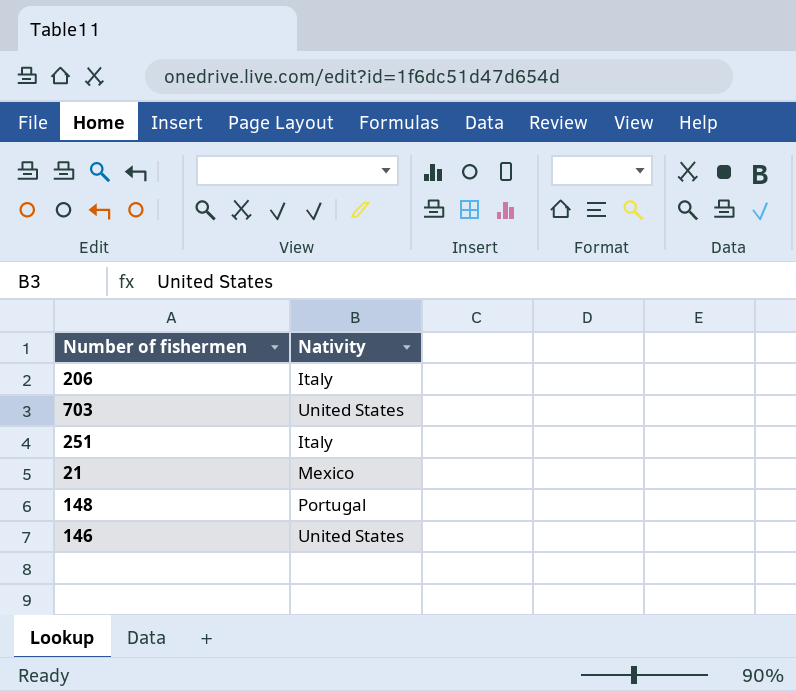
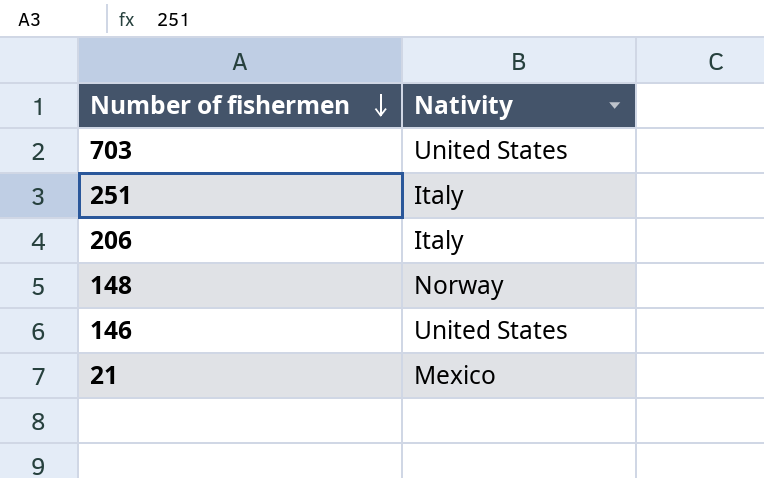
row order: none -> Number of fishermen descending
148 | Nativity: Portugal -> Norway

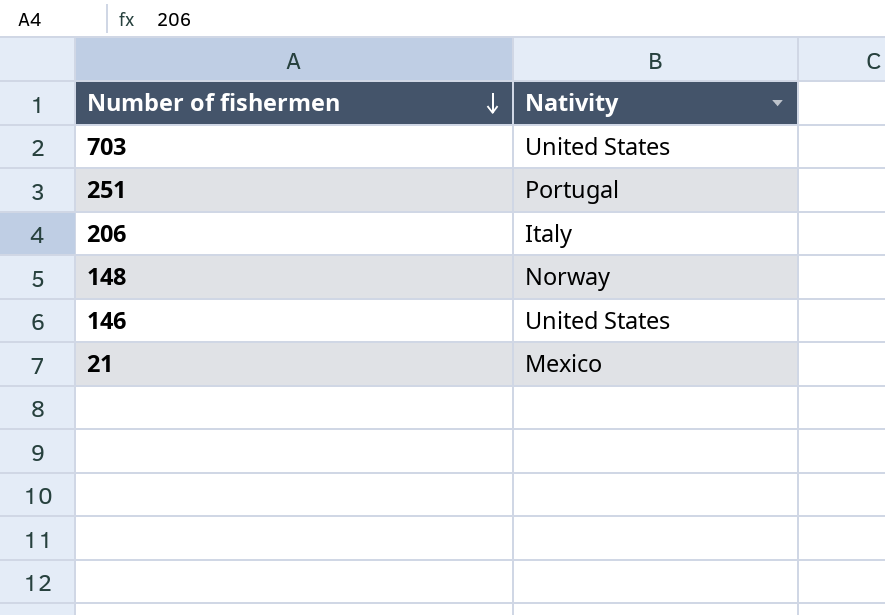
251 | Nativity: Italy -> Portugal

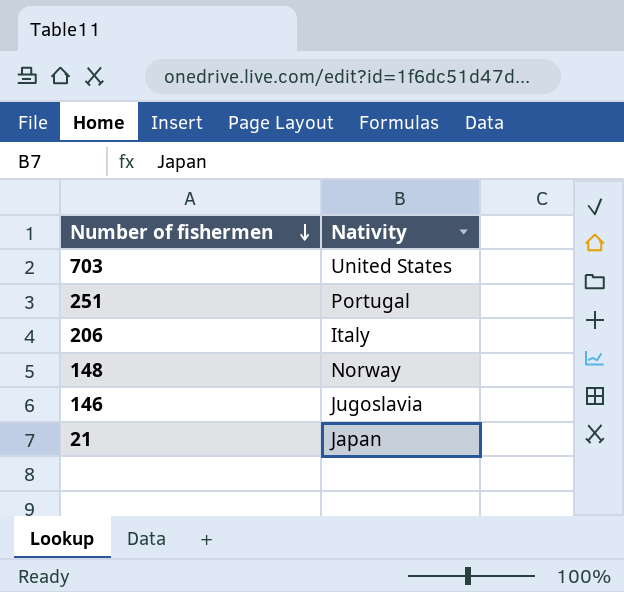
146 | Nativity: United States -> Jugoslavia
21 | Nativity: Mexico -> Japan

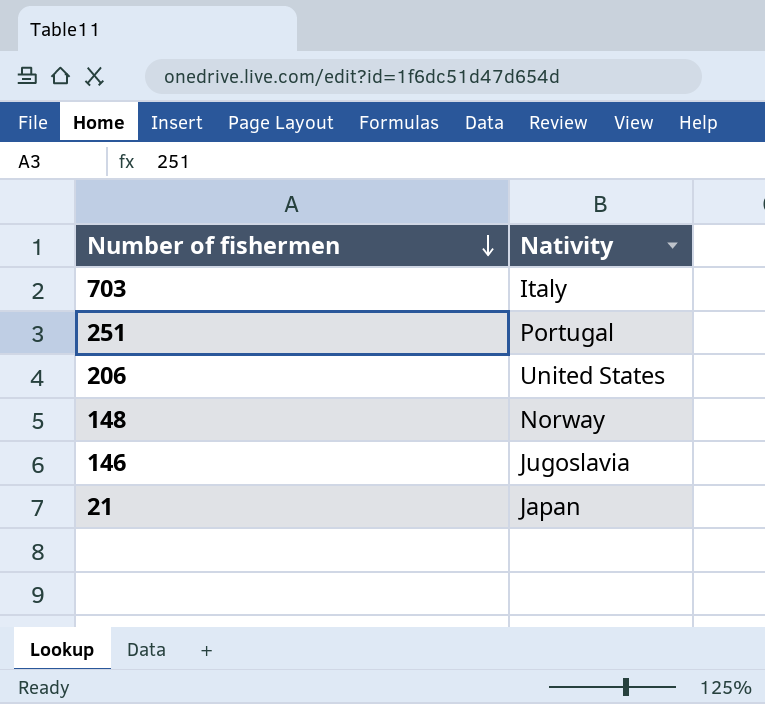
703 | Nativity: United States -> Italy
206 | Nativity: Italy -> United States

